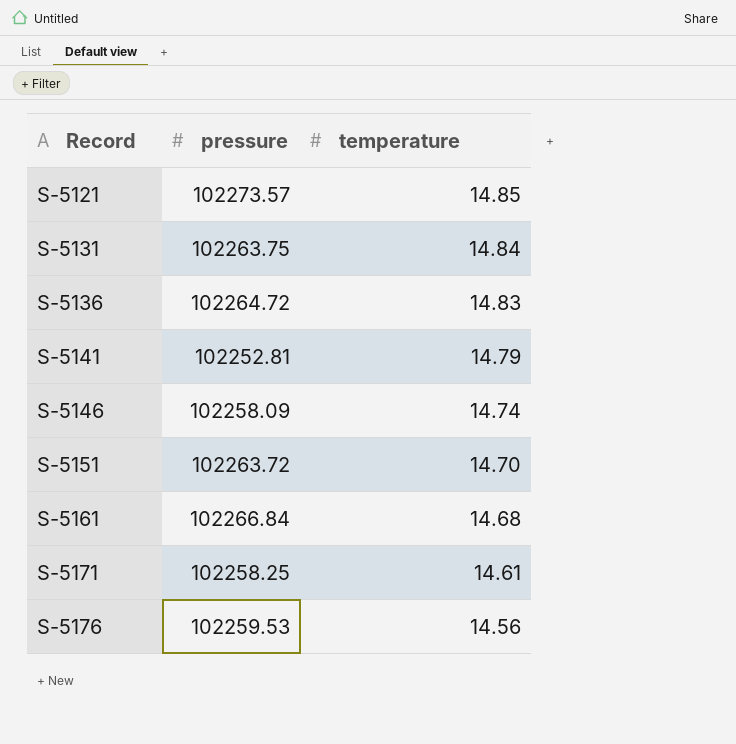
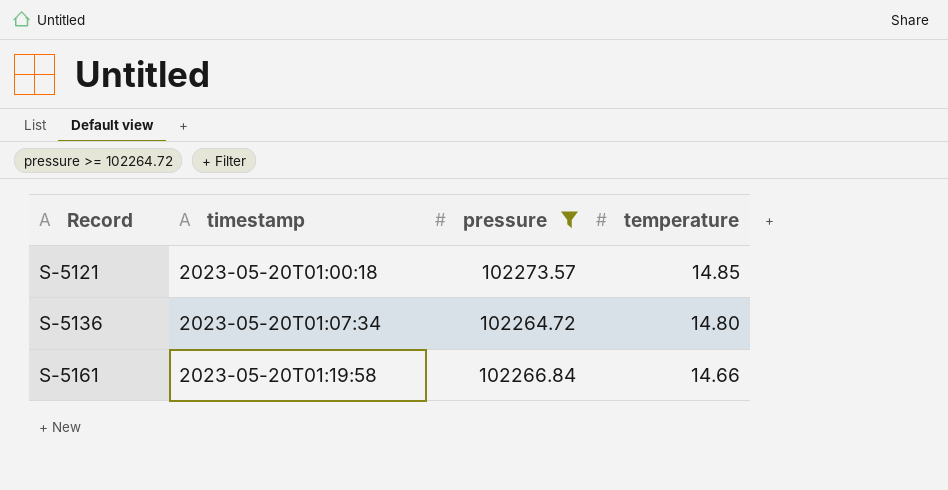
filter: none -> pressure >= 102264.72
column timestamp | position: none -> 2
S-5136 | temperature: 14.83 -> 14.80
S-5161 | temperature: 14.68 -> 14.66

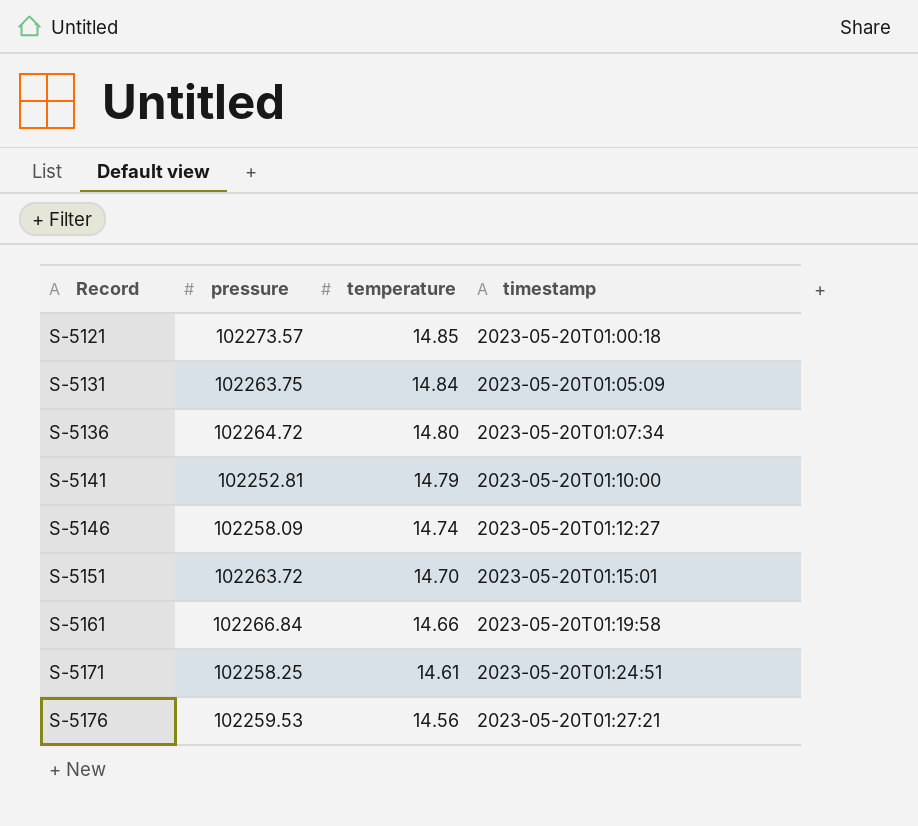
filter: pressure >= 102264.72 -> none
column timestamp | position: 2 -> 4

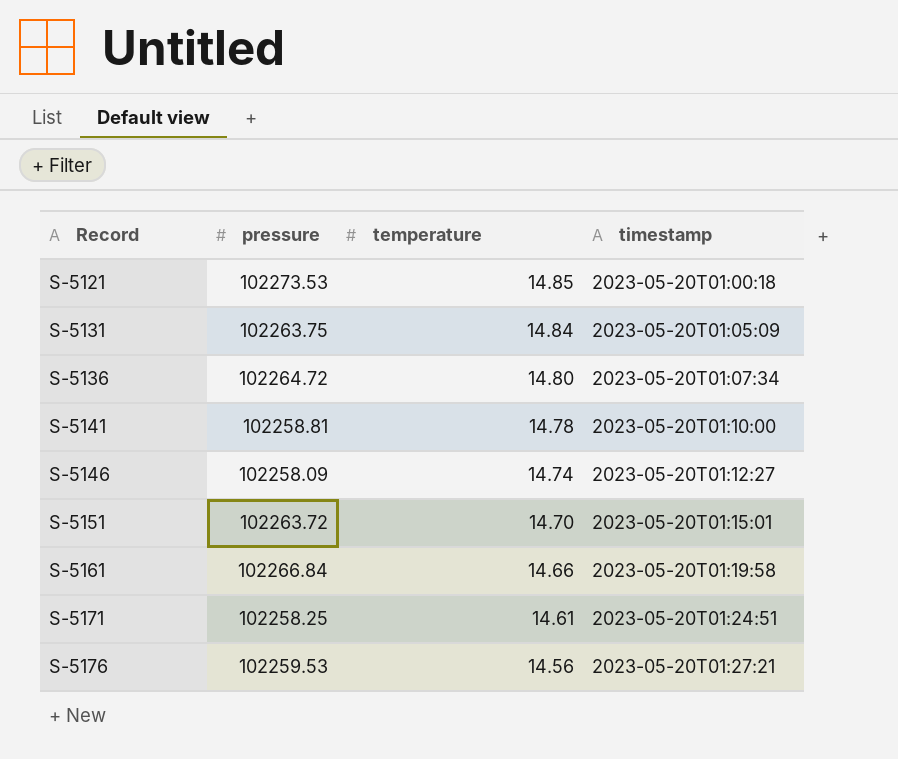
S-5121 | pressure: 102273.57 -> 102273.53
S-5141 | pressure: 102252.81 -> 102258.81
S-5141 | temperature: 14.79 -> 14.78

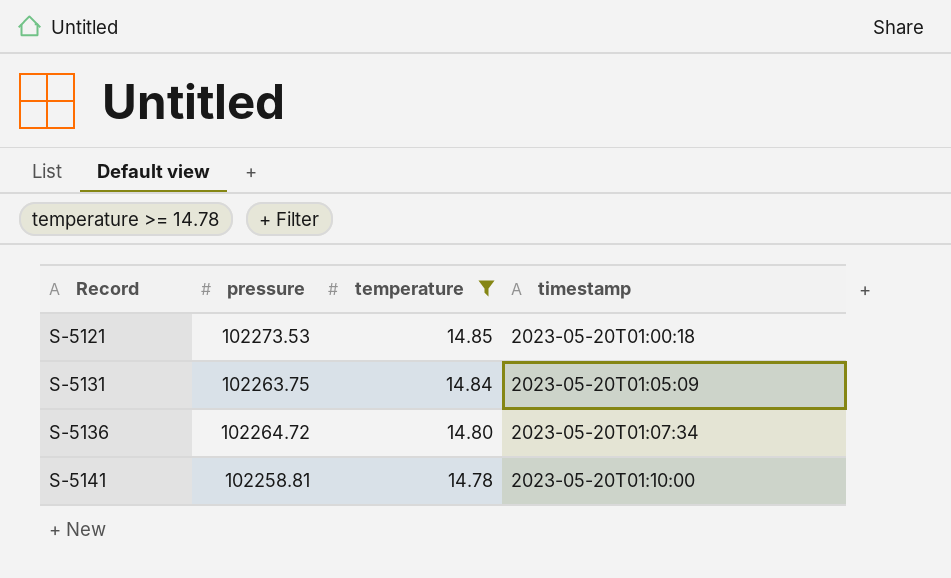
filter: none -> temperature >= 14.78

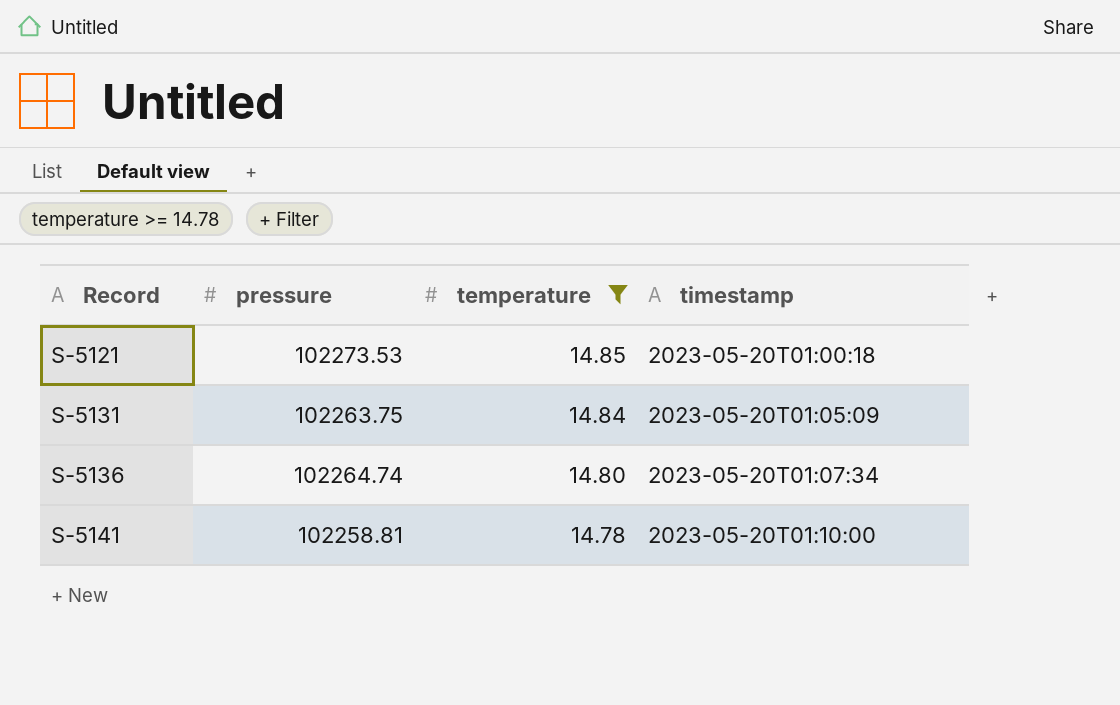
S-5136 | pressure: 102264.72 -> 102264.74

